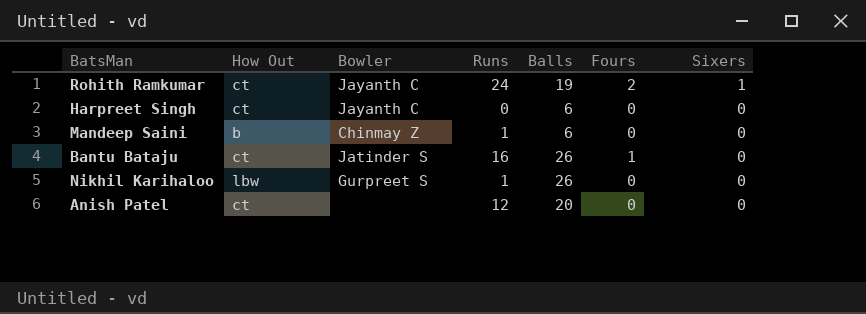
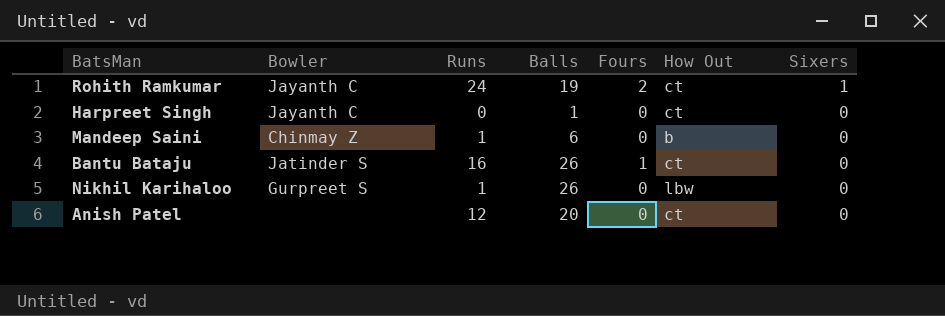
column How Out | position: 2 -> 6
Harpreet Singh | Balls: 6 -> 1

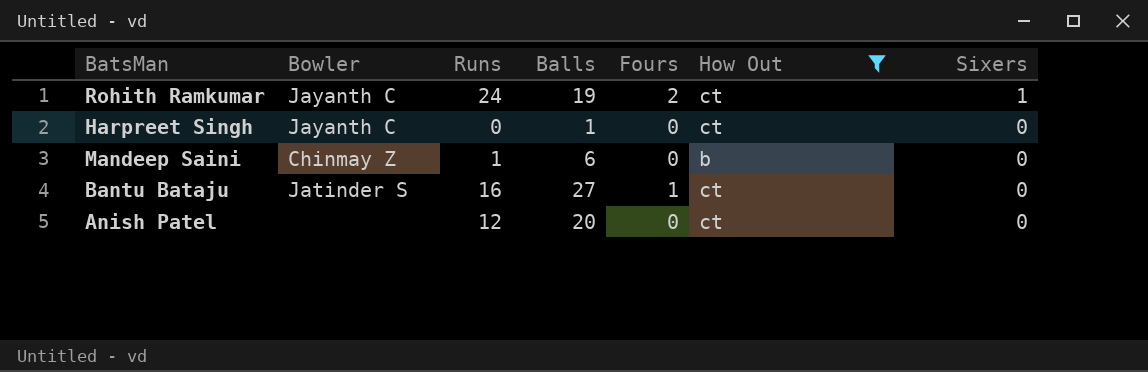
filter: none -> How Out != lbw
Bantu Bataju | Balls: 26 -> 27

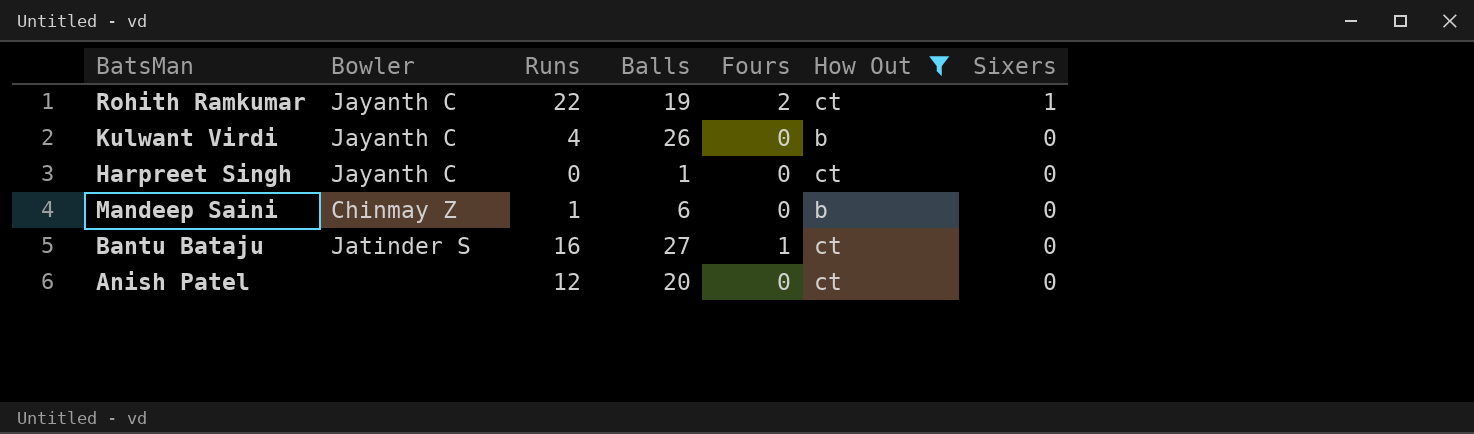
Rohith Ramkumar | Runs: 24 -> 22
row Kulwant Virdi: none -> Jayanth C | 4 | 26 | 0 | b | 0

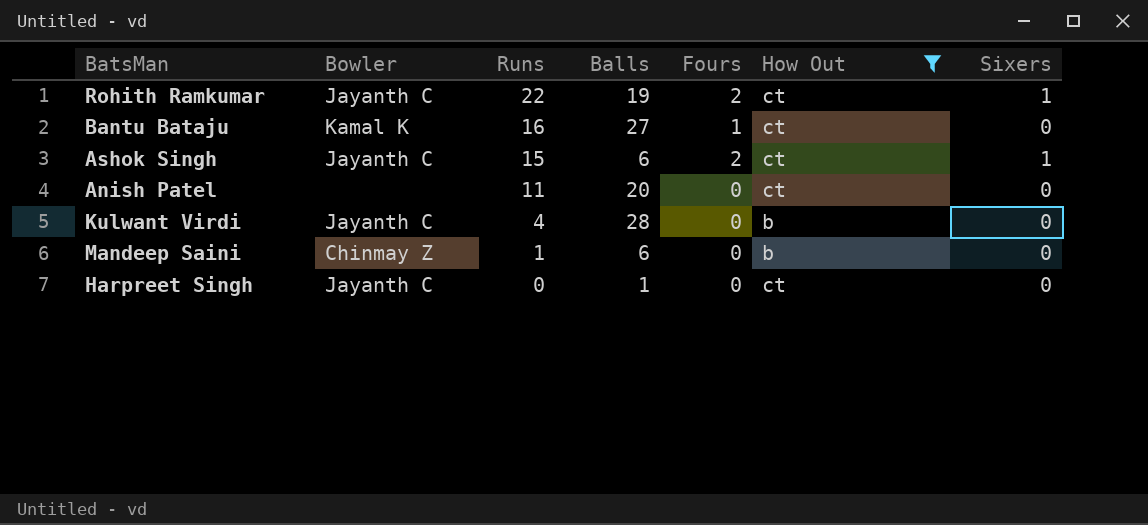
row order: Sixers descending -> Runs descending
Bantu Bataju | Bowler: Jatinder S -> Kamal K
row Ashok Singh: none -> Jayanth C | 15 | 6 | 2 | ct | 1
Anish Patel | Runs: 12 -> 11
Kulwant Virdi | Balls: 26 -> 28

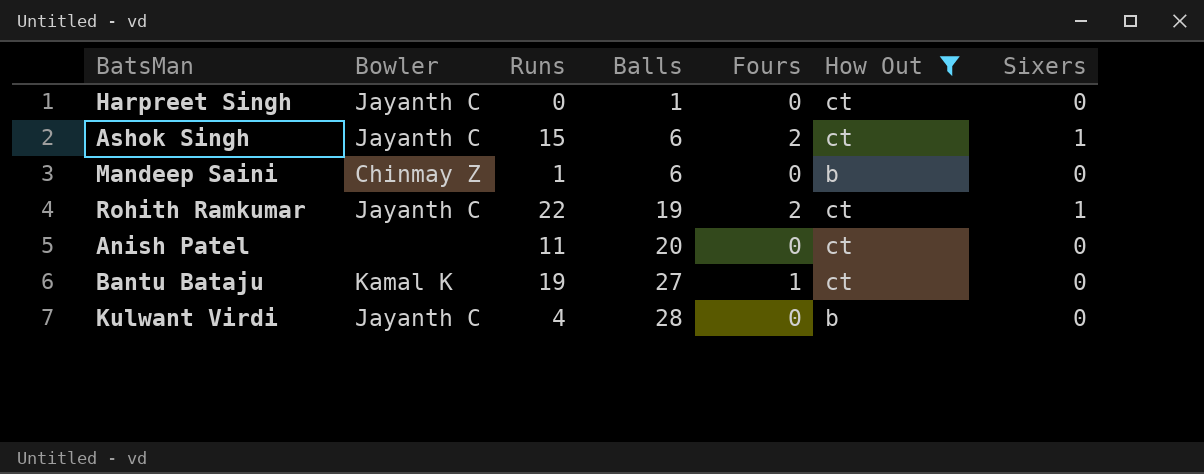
row order: Runs descending -> Balls ascending
Bantu Bataju | Runs: 16 -> 19

